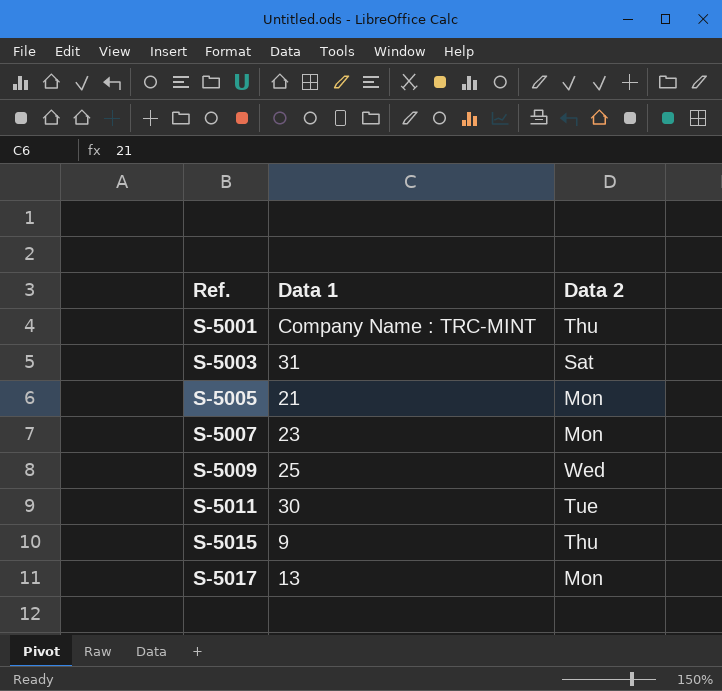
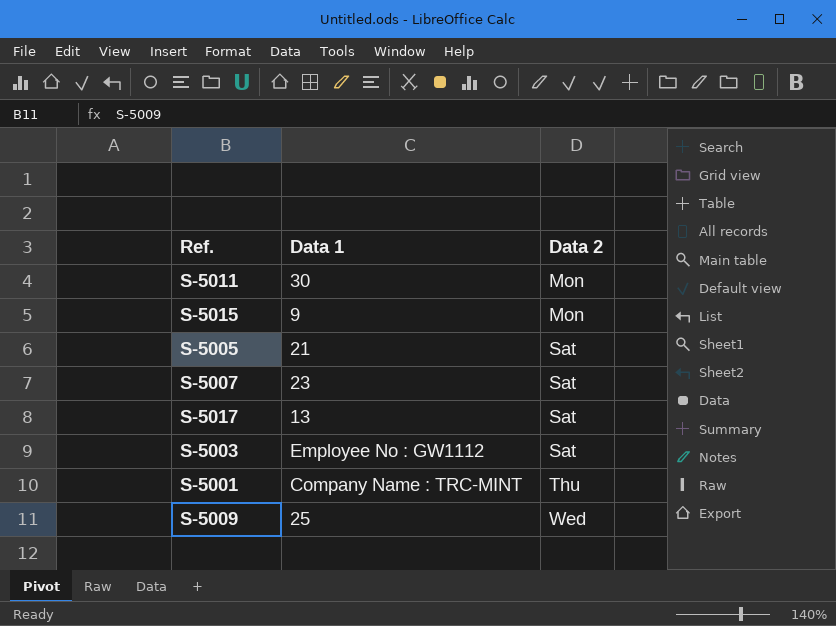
row order: Ref. ascending -> Data 2 ascending
S-5011 | Data 2: Tue -> Mon
S-5015 | Data 2: Thu -> Mon
S-5005 | Data 2: Mon -> Sat
S-5007 | Data 2: Mon -> Sat
S-5017 | Data 2: Mon -> Sat
S-5003 | Data 1: 31 -> Employee No : GW1112

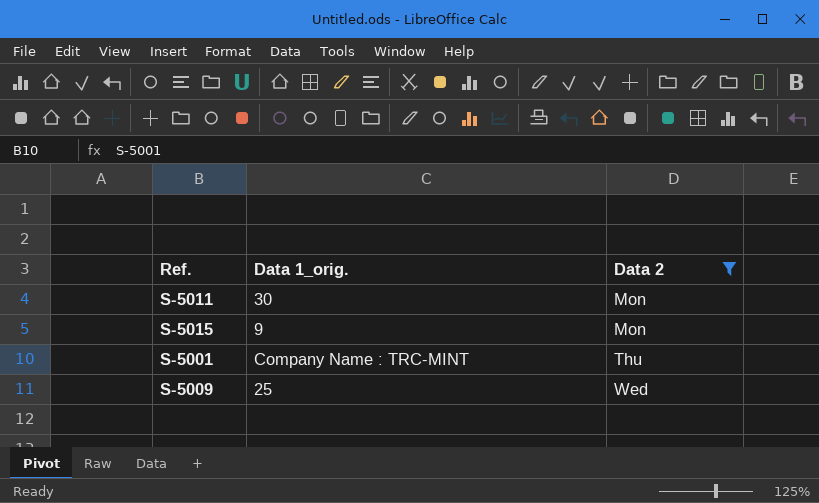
filter: none -> Data 2 != Sat
column name: Data 1 -> Data 1_orig.

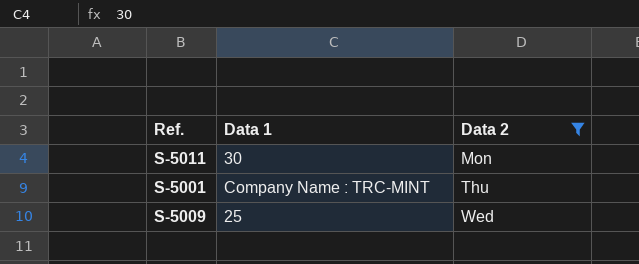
column name: Data 1_orig. -> Data 1
row S-5015: 9 | Mon -> none

